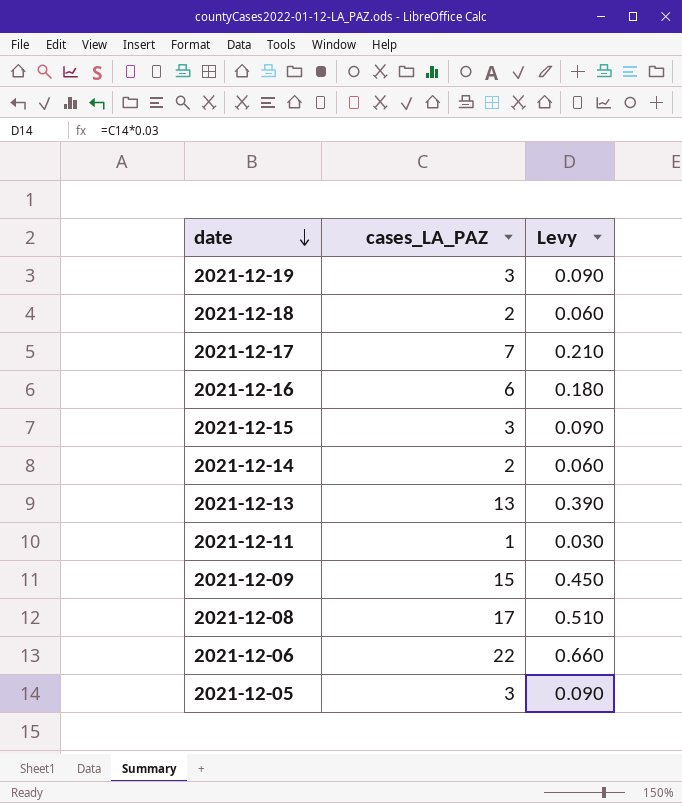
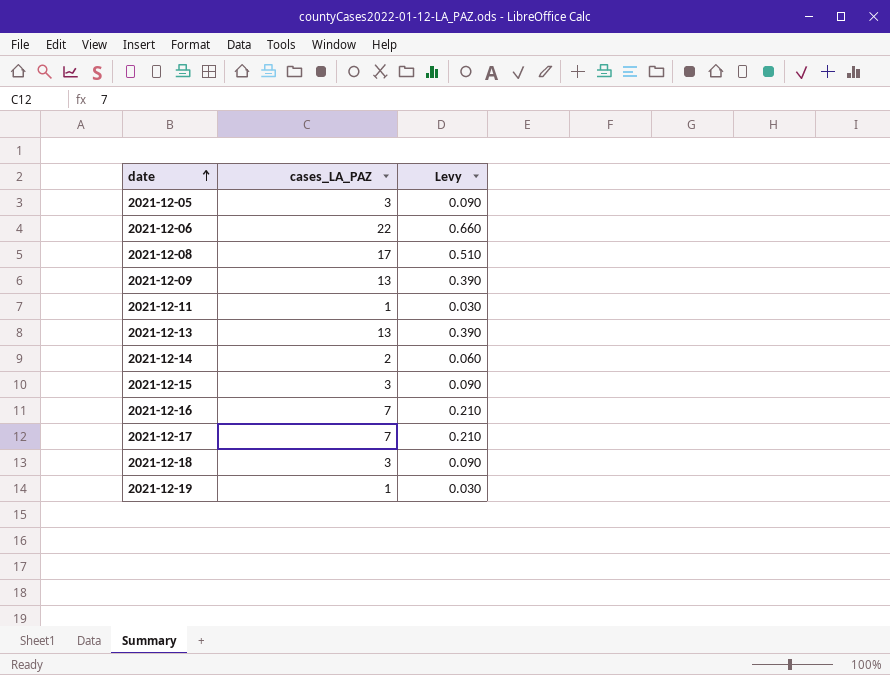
row order: date descending -> date ascending
2021-12-09 | cases_LA_PAZ: 15 -> 13
2021-12-09 | Levy: 0.450 -> 0.390
2021-12-16 | cases_LA_PAZ: 6 -> 7
2021-12-16 | Levy: 0.180 -> 0.210
2021-12-18 | cases_LA_PAZ: 2 -> 3
2021-12-18 | Levy: 0.060 -> 0.090
2021-12-19 | cases_LA_PAZ: 3 -> 1
2021-12-19 | Levy: 0.090 -> 0.030

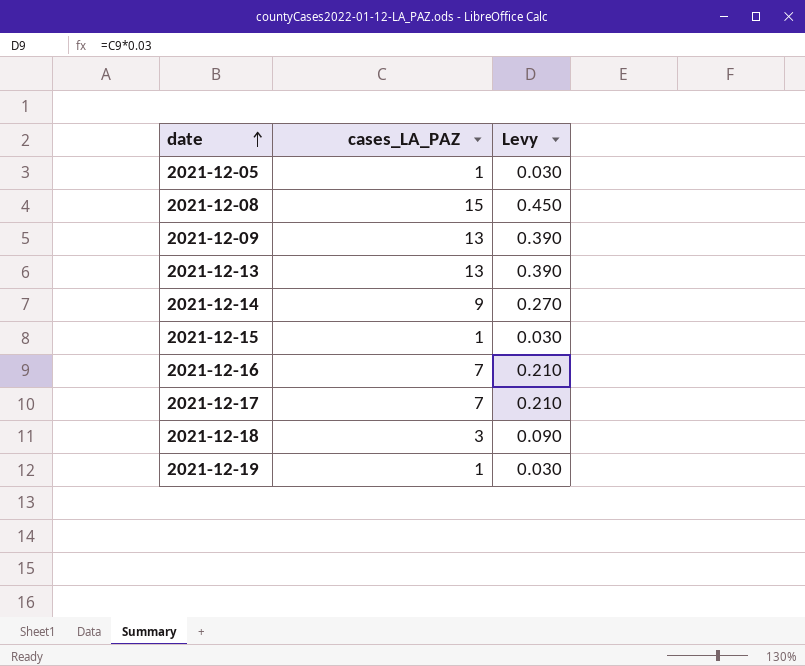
row 2021-12-06: 22 | 0.660 -> none
row 2021-12-11: 1 | 0.030 -> none
2021-12-05 | cases_LA_PAZ: 3 -> 1
2021-12-05 | Levy: 0.090 -> 0.030
2021-12-08 | cases_LA_PAZ: 17 -> 15
2021-12-08 | Levy: 0.510 -> 0.450
2021-12-14 | cases_LA_PAZ: 2 -> 9
2021-12-14 | Levy: 0.060 -> 0.270
2021-12-15 | cases_LA_PAZ: 3 -> 1
2021-12-15 | Levy: 0.090 -> 0.030

